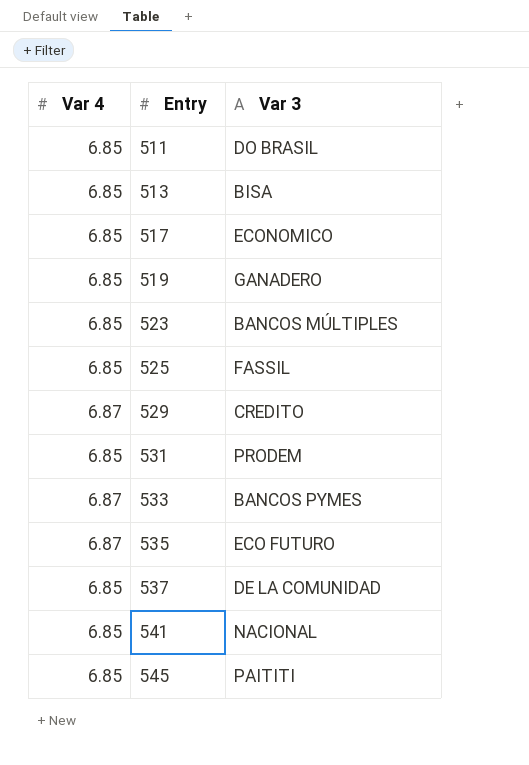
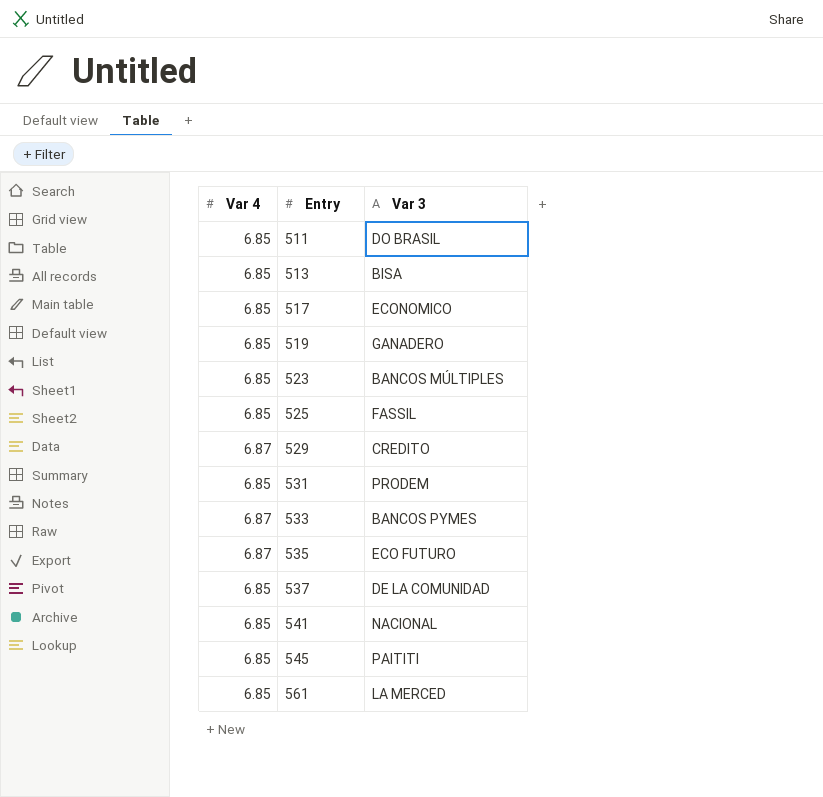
row 561: none -> 6.85 | LA MERCED

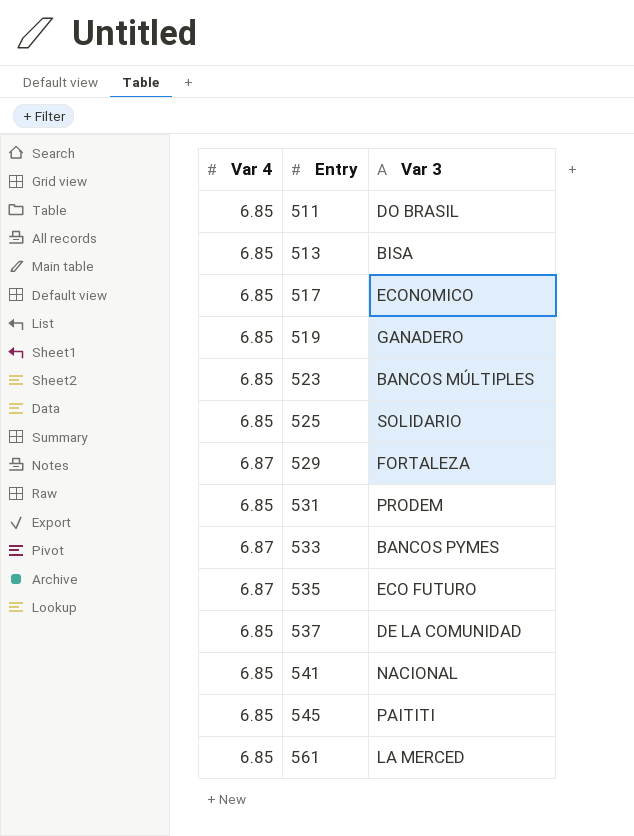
525 | Var 3: FASSIL -> SOLIDARIO
529 | Var 3: CREDITO -> FORTALEZA

